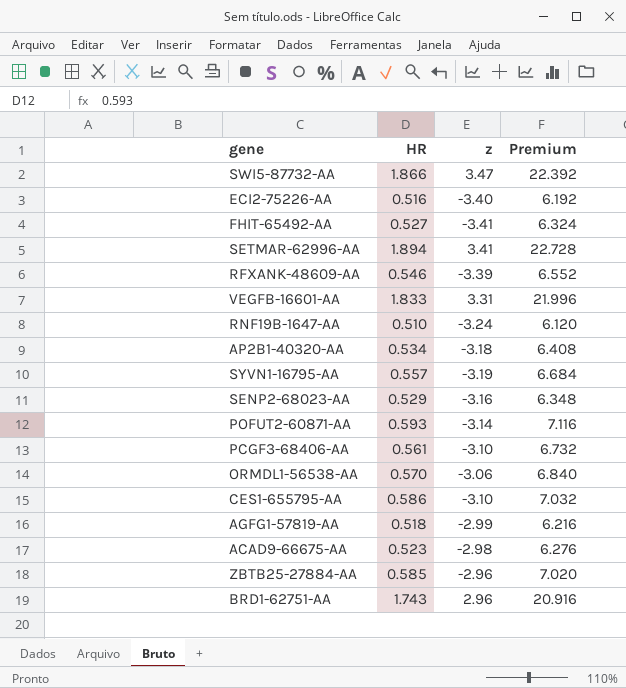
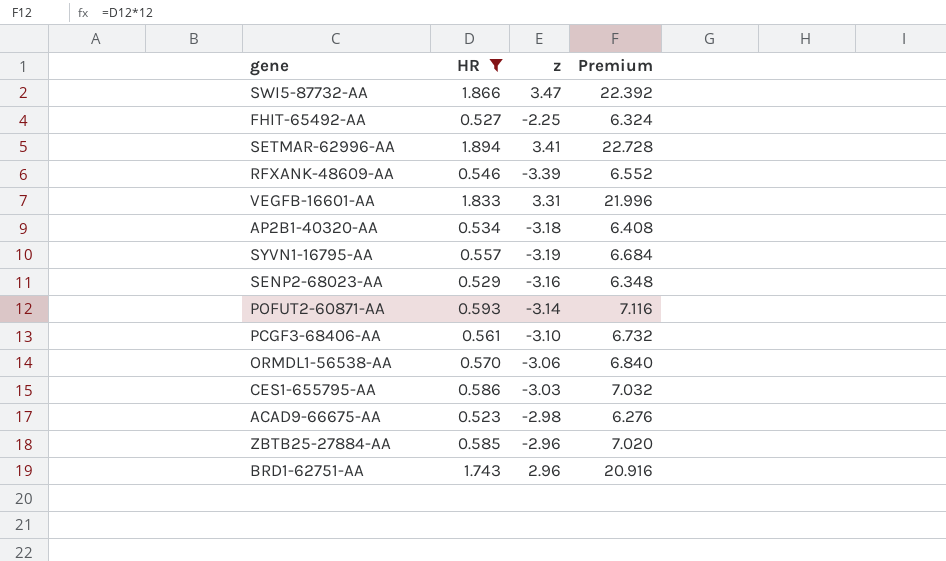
filter: none -> HR >= 0.523
FHIT-65492-AA | z: -3.41 -> -2.25
CES1-655795-AA | z: -3.10 -> -3.03

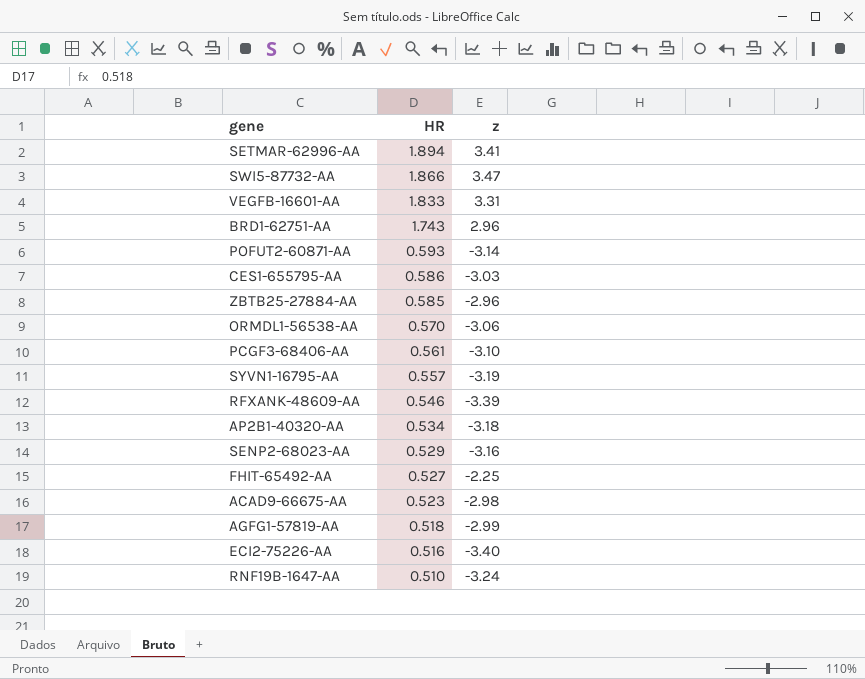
filter: HR >= 0.523 -> none
row order: none -> HR descending
column Premium | formula: [HR] * 12 -> none

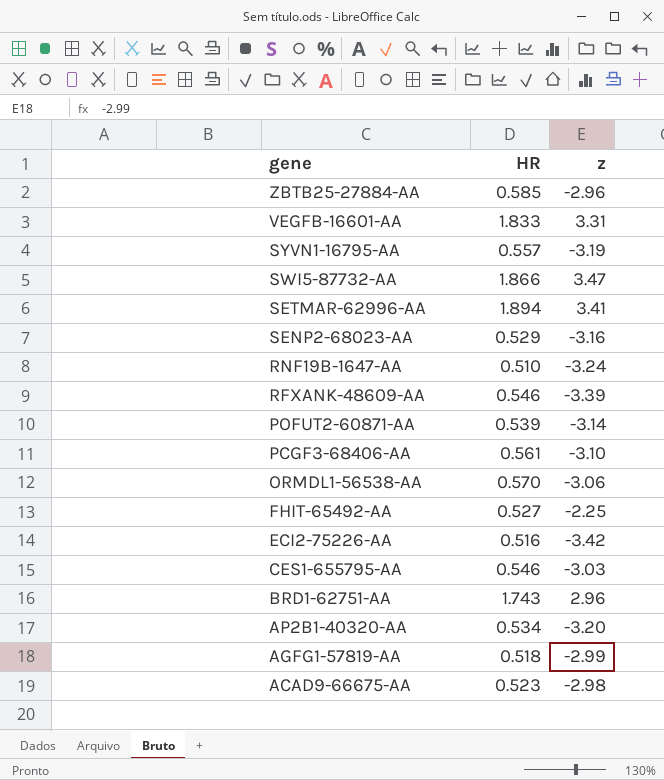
row order: HR descending -> gene descending
POFUT2-60871-AA | HR: 0.593 -> 0.539
ECI2-75226-AA | z: -3.40 -> -3.42
CES1-655795-AA | HR: 0.586 -> 0.546
AP2B1-40320-AA | z: -3.18 -> -3.20

